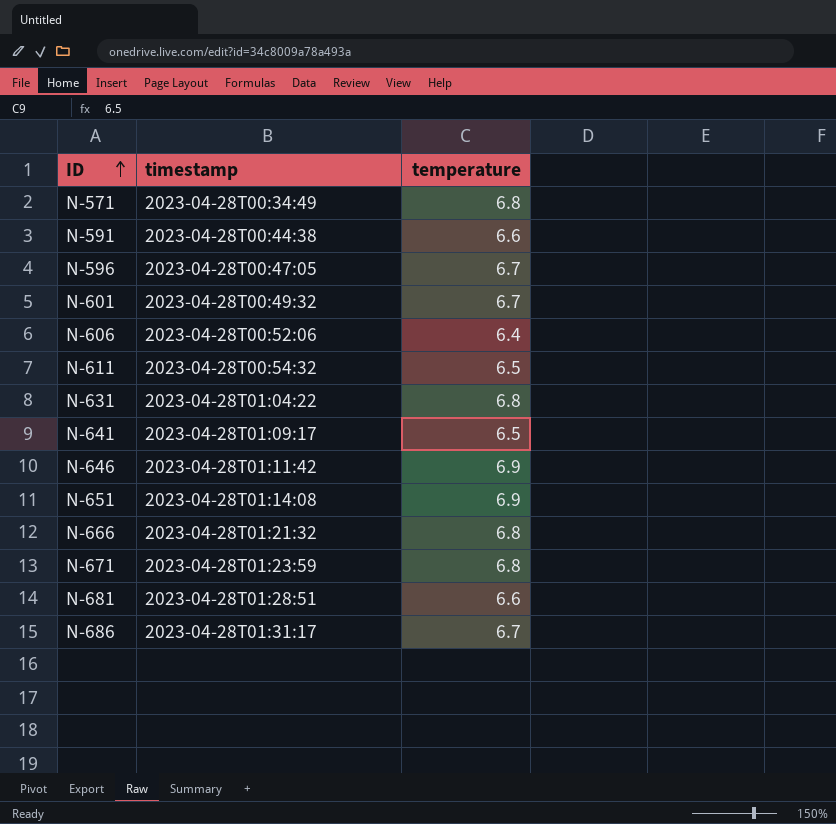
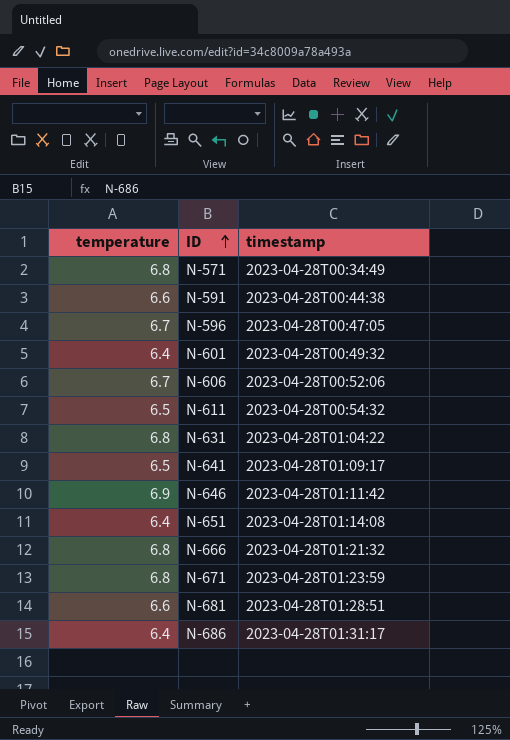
column temperature | position: 3 -> 1
N-601 | temperature: 6.7 -> 6.4
N-606 | temperature: 6.4 -> 6.7
N-651 | temperature: 6.9 -> 6.4
N-686 | temperature: 6.7 -> 6.4

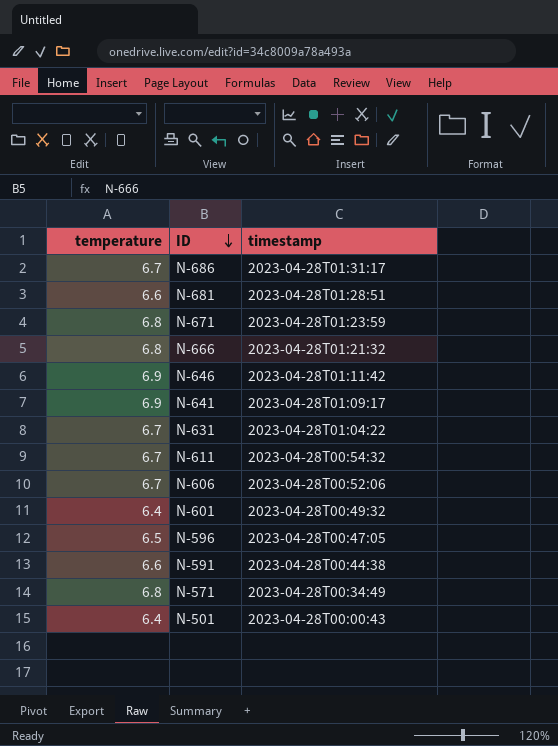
row order: ID ascending -> ID descending
row N-651: 6.4 | 2023-04-28T01:14:08 -> none
N-686 | temperature: 6.4 -> 6.7
N-641 | temperature: 6.5 -> 6.9
N-631 | temperature: 6.8 -> 6.7
N-611 | temperature: 6.5 -> 6.7
N-596 | temperature: 6.7 -> 6.5
row N-501: none -> 6.4 | 2023-04-28T00:00:43

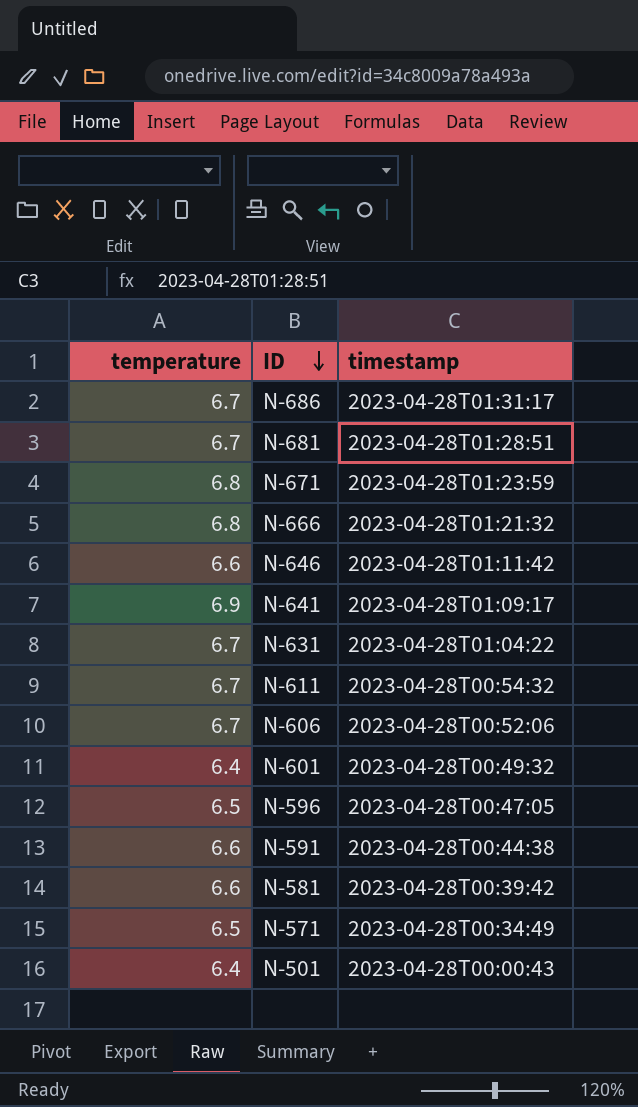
N-681 | temperature: 6.6 -> 6.7
N-646 | temperature: 6.9 -> 6.6
row N-581: none -> 6.6 | 2023-04-28T00:39:42
N-571 | temperature: 6.8 -> 6.5

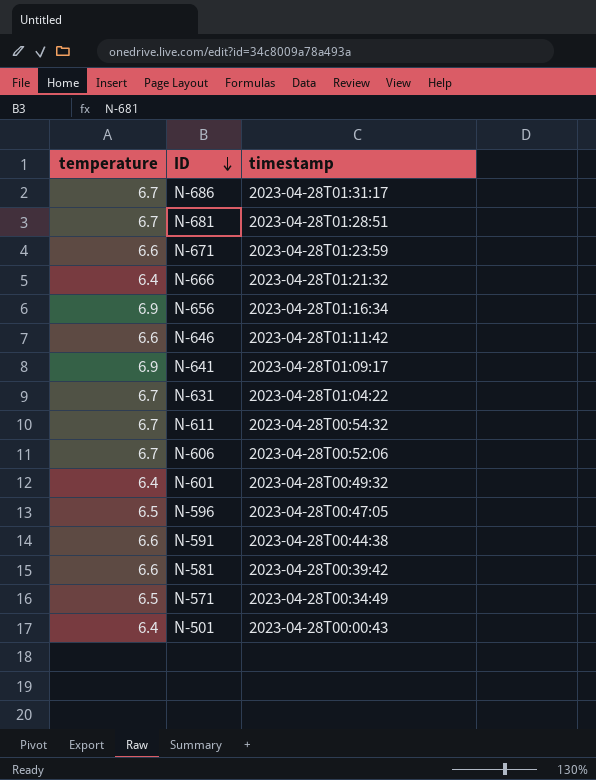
N-671 | temperature: 6.8 -> 6.6
N-666 | temperature: 6.8 -> 6.4
row N-656: none -> 6.9 | 2023-04-28T01:16:34

